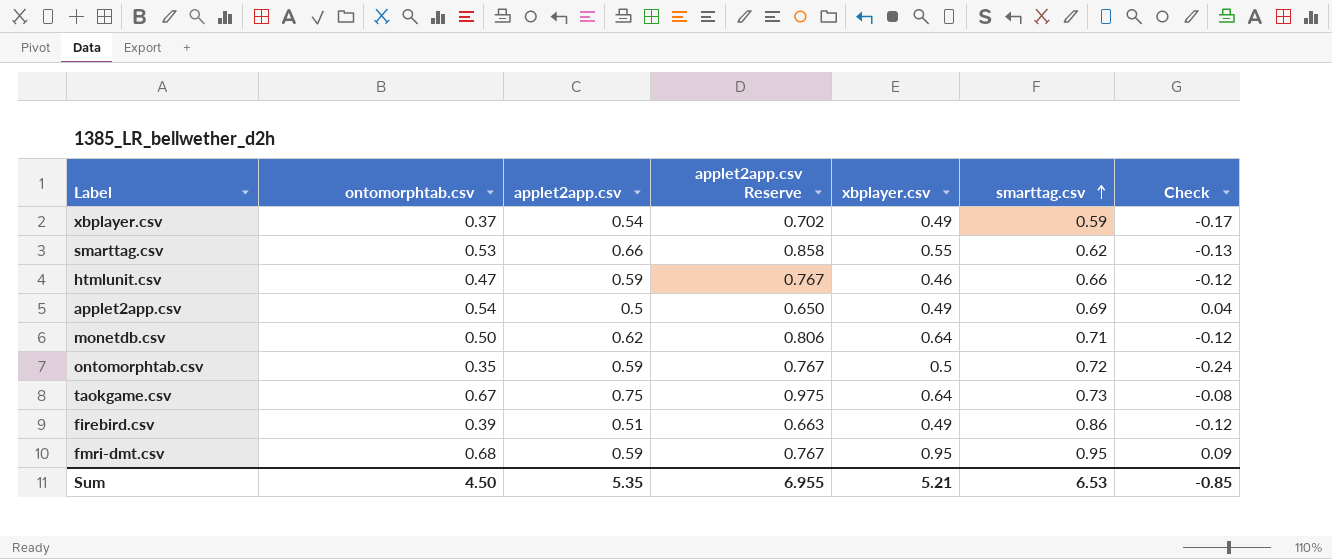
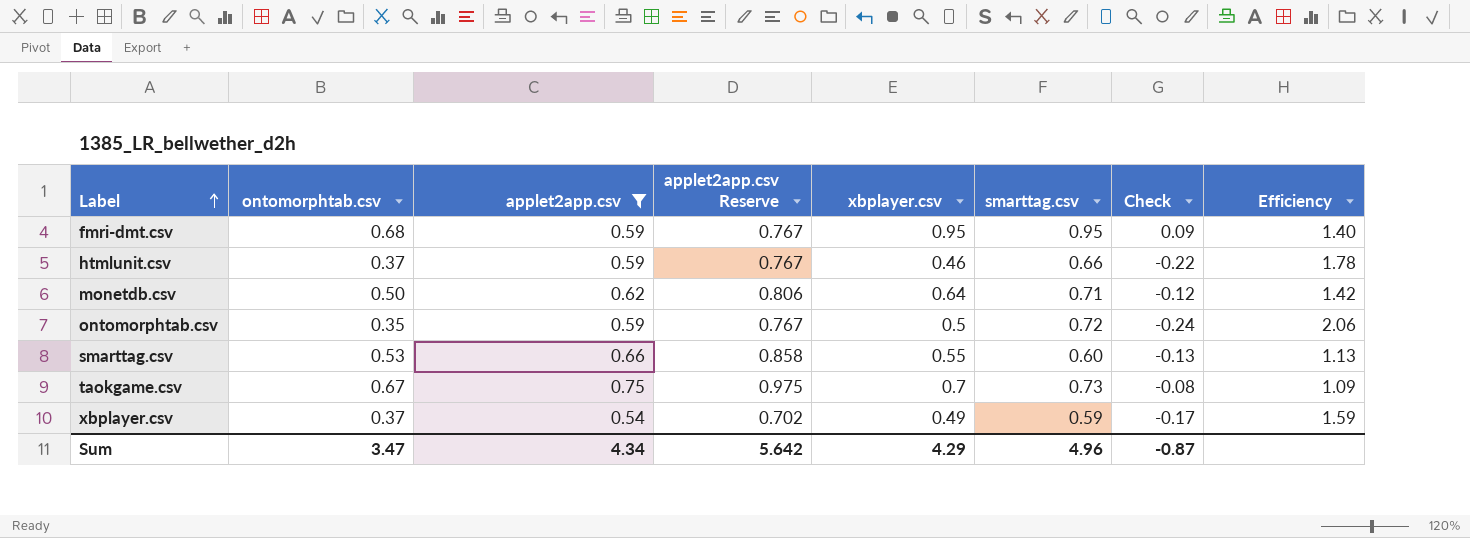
filter: none -> applet2app.csv >= 0.54
row order: smarttag.csv ascending -> Label ascending
column Efficiency | formula: none -> [smarttag.csv] / [ontomorphtab.csv]
htmlunit.csv | ontomorphtab.csv: 0.47 -> 0.37
htmlunit.csv | Check: -0.12 -> -0.22
smarttag.csv | smarttag.csv: 0.62 -> 0.60
taokgame.csv | xbplayer.csv: 0.64 -> 0.7
Sum | ontomorphtab.csv: 4.50 -> 3.47
Sum | applet2app.csv: 5.35 -> 4.34
Sum | applet2app.csv Reserve: 6.955 -> 5.642
Sum | xbplayer.csv: 5.21 -> 4.29
Sum | smarttag.csv: 6.53 -> 4.96
Sum | Check: -0.85 -> -0.87

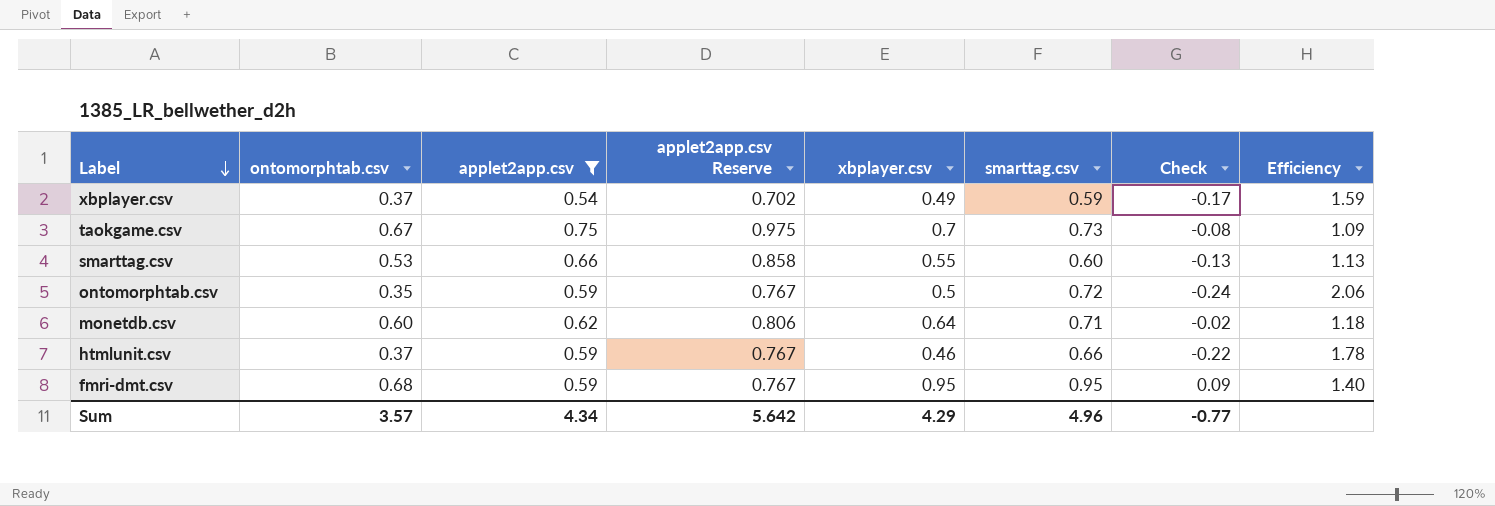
row order: Label ascending -> Label descending
monetdb.csv | ontomorphtab.csv: 0.50 -> 0.60
monetdb.csv | Check: -0.12 -> -0.02
monetdb.csv | Efficiency: 1.42 -> 1.18
Sum | ontomorphtab.csv: 3.47 -> 3.57
Sum | Check: -0.87 -> -0.77

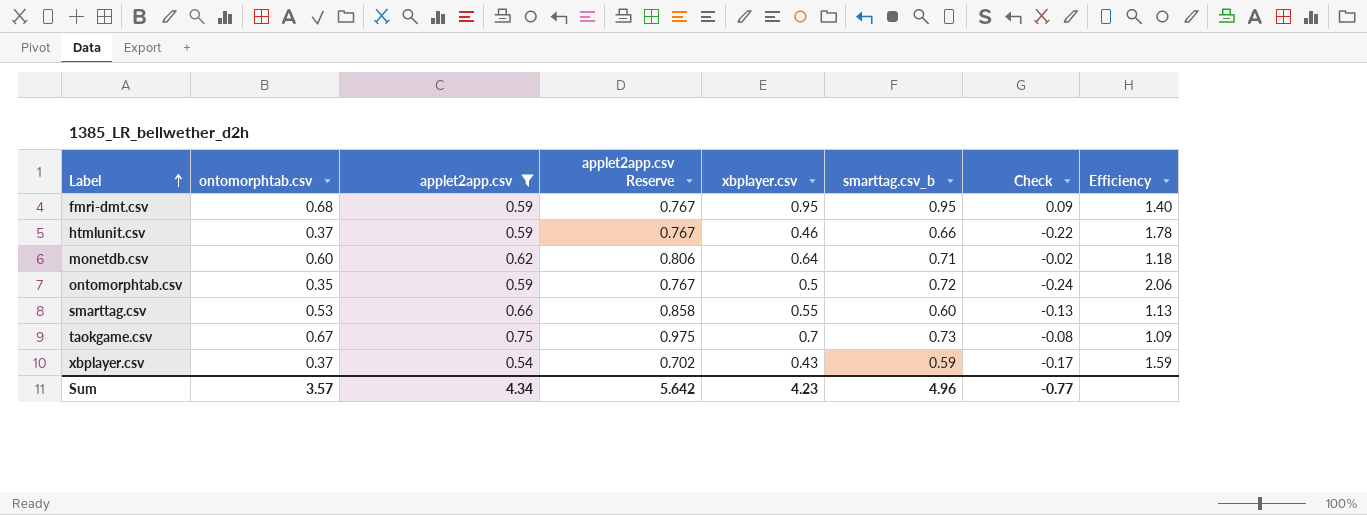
row order: Label descending -> Label ascending
column name: smarttag.csv -> smarttag.csv_b
xbplayer.csv | xbplayer.csv: 0.49 -> 0.43
Sum | xbplayer.csv: 4.29 -> 4.23

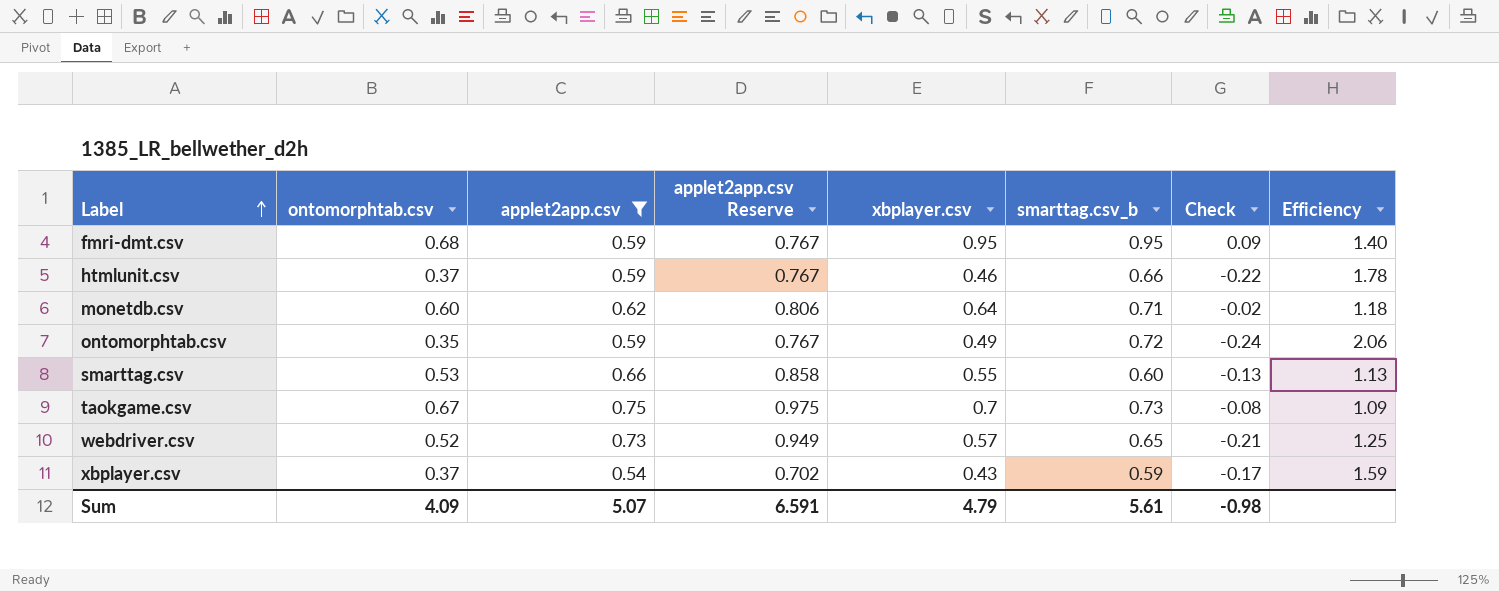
ontomorphtab.csv | xbplayer.csv: 0.5 -> 0.49
row webdriver.csv: none -> 0.52 | 0.73 | 0.949 | 0.57 | 0.65 | -0.21 | 1.25
Sum | ontomorphtab.csv: 3.57 -> 4.09
Sum | applet2app.csv: 4.34 -> 5.07
Sum | applet2app.csv Reserve: 5.642 -> 6.591
Sum | xbplayer.csv: 4.23 -> 4.79
Sum | smarttag.csv_b: 4.96 -> 5.61
Sum | Check: -0.77 -> -0.98

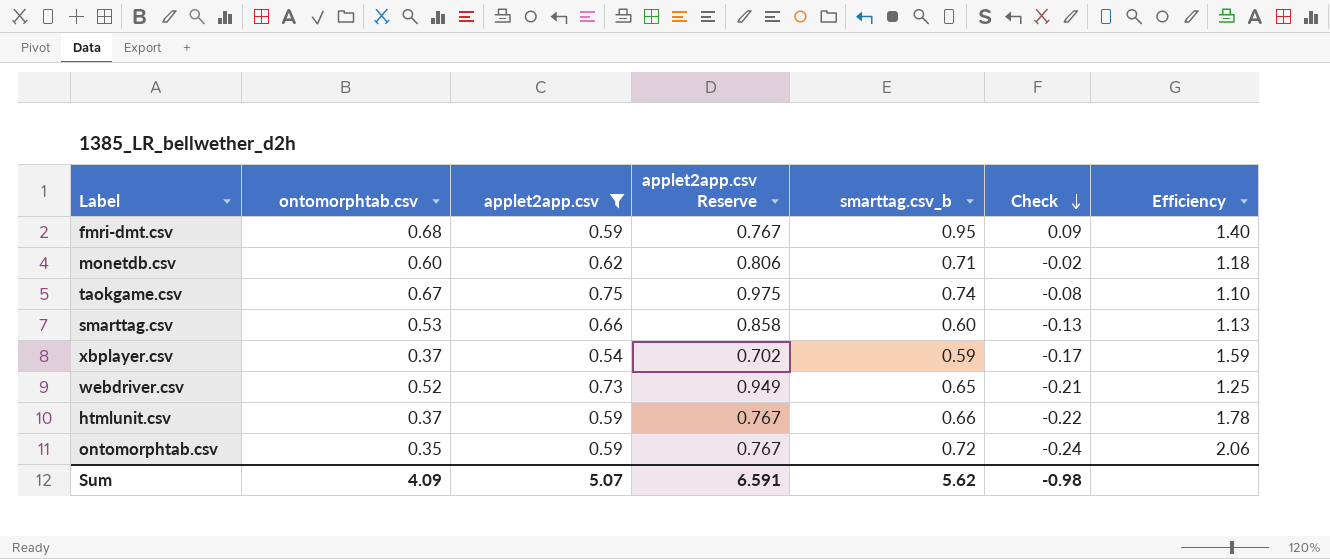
row order: Label ascending -> Check descending
column xbplayer.csv | position: 5 -> none
taokgame.csv | smarttag.csv_b: 0.73 -> 0.74
taokgame.csv | Efficiency: 1.09 -> 1.10
Sum | smarttag.csv_b: 5.61 -> 5.62

